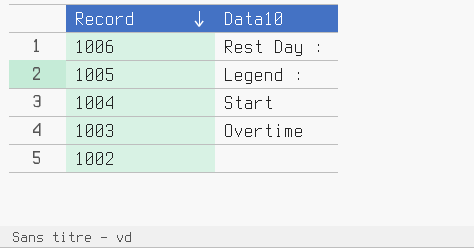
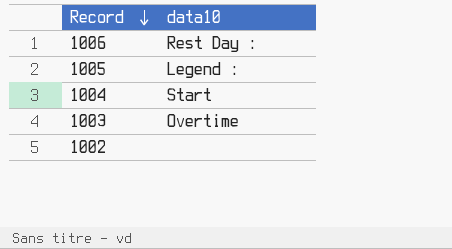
column name: Data10 -> data10

